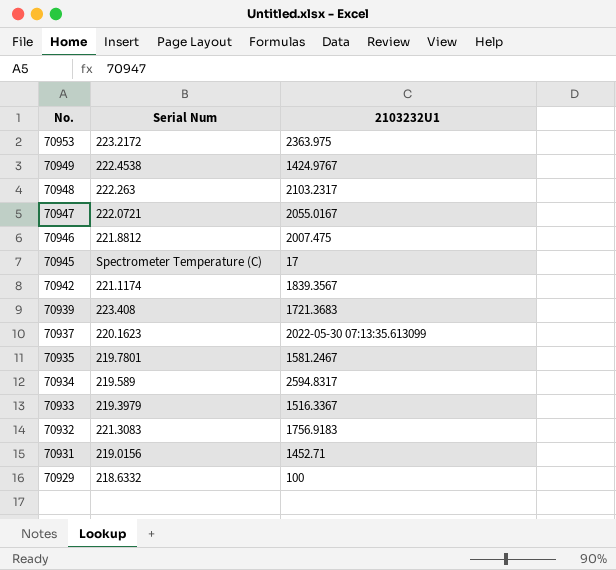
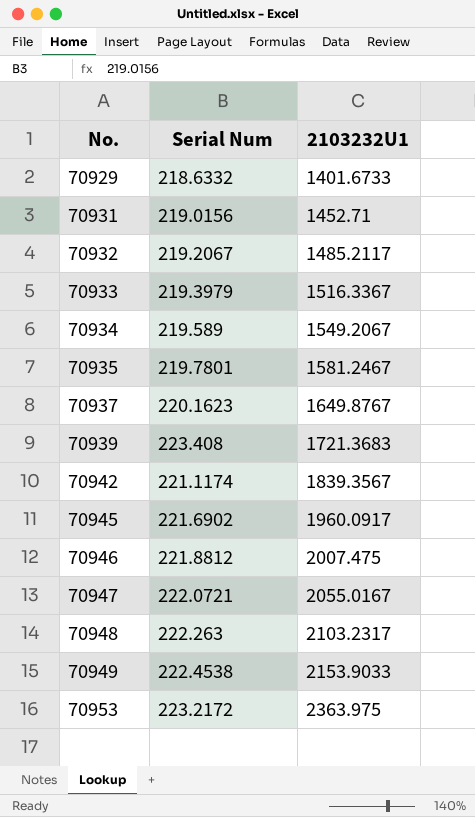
row order: No. descending -> No. ascending
70929 | 2103232U1: 100 -> 1401.6733
70932 | Serial Num: 221.3083 -> 219.2067
70932 | 2103232U1: 1756.9183 -> 1485.2117
70934 | 2103232U1: 2594.8317 -> 1549.2067
70937 | 2103232U1: 2022-05-30 07:13:35.613099 -> 1649.8767
70945 | Serial Num: Spectrometer Temperature (C) -> 221.6902
70945 | 2103232U1: 17 -> 1960.0917
70949 | 2103232U1: 1424.9767 -> 2153.9033

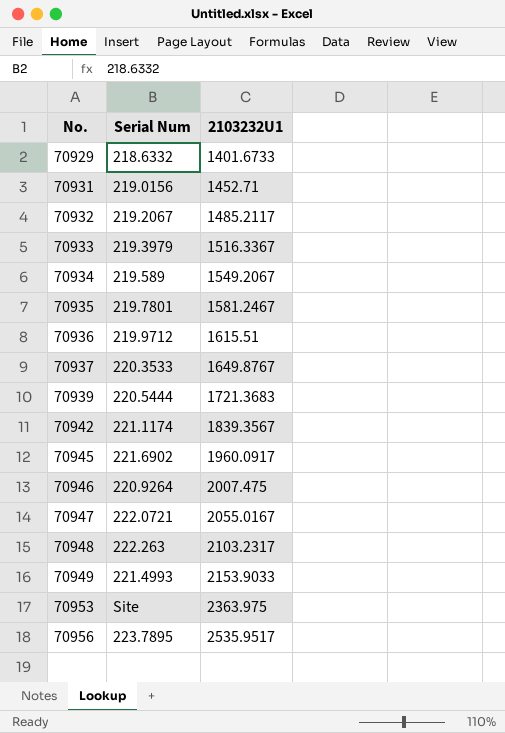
row 70936: none -> 219.9712 | 1615.51
70937 | Serial Num: 220.1623 -> 220.3533
70939 | Serial Num: 223.408 -> 220.5444
70946 | Serial Num: 221.8812 -> 220.9264
70949 | Serial Num: 222.4538 -> 221.4993
70953 | Serial Num: 223.2172 -> Site
row 70956: none -> 223.7895 | 2535.9517

